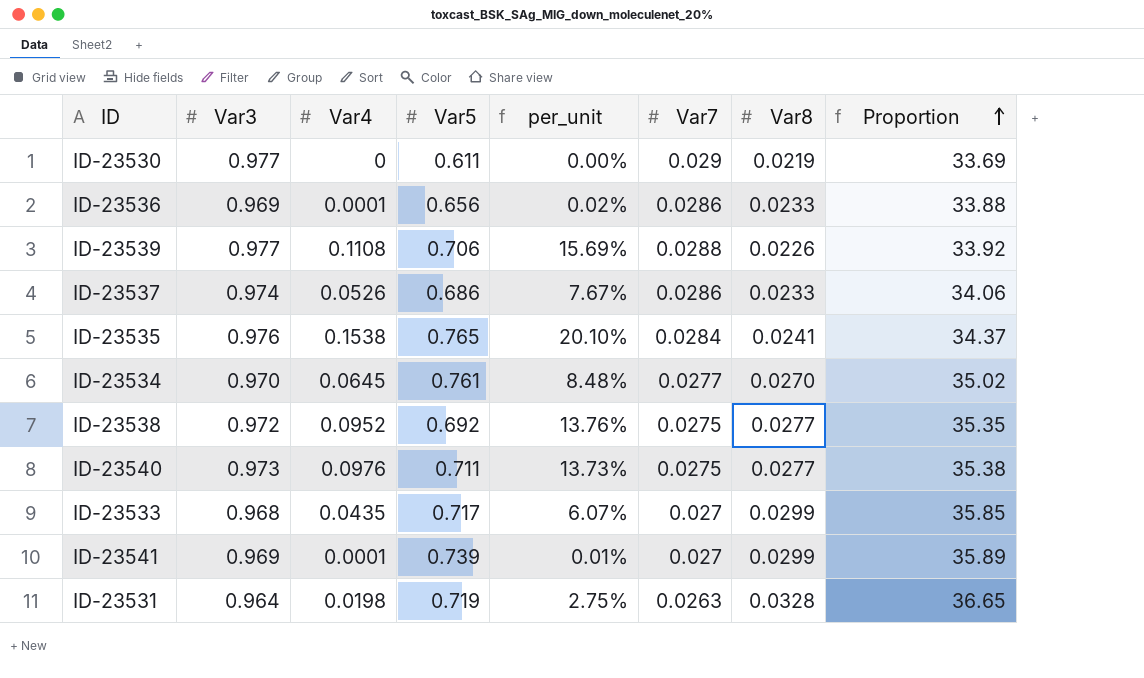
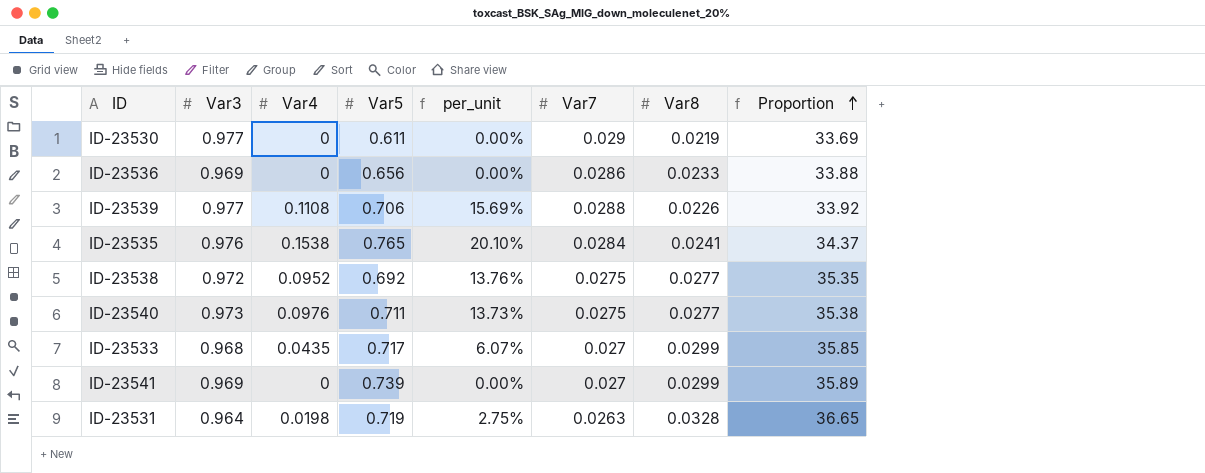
row ID-23537: 0.974 | 0.0526 | 0.686 | 7.67% | 0.0286 | 0.0233 | 34.06 -> none
row ID-23534: 0.970 | 0.0645 | 0.761 | 8.48% | 0.0277 | 0.0270 | 35.02 -> none
ID-23536 | Var4: 0.0001 -> 0
ID-23536 | per_unit: 0.02% -> 0.00%
ID-23541 | Var4: 0.0001 -> 0
ID-23541 | per_unit: 0.01% -> 0.00%

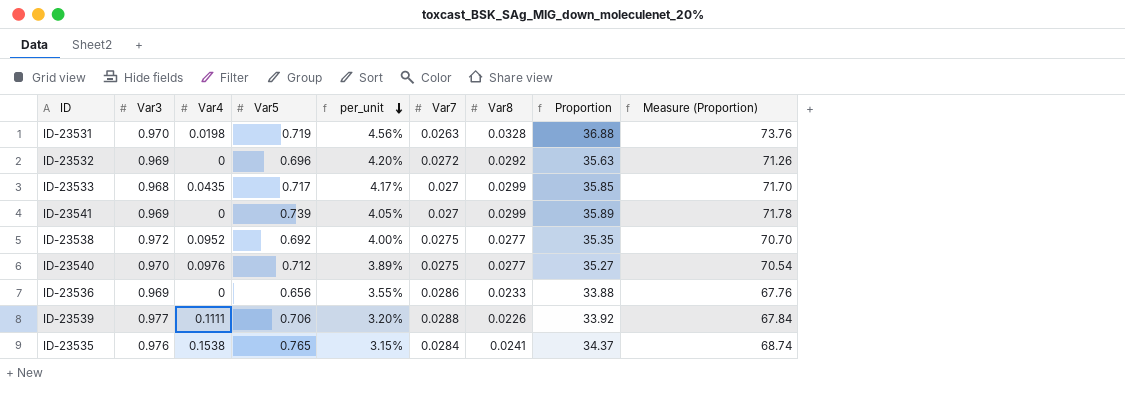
row order: Proportion ascending -> per_unit descending
column per_unit | formula: [Var4] / [Var5] -> [Var8] / [Var5]
column Measure (Proportion) | formula: none -> [Proportion] * 2
row ID-23530: 0.977 | 0 | 0.611 | 0.00% | 0.029 | 0.0219 | 33.69 -> none
ID-23531 | Var3: 0.964 -> 0.970
ID-23531 | Proportion: 36.65 -> 36.88
row ID-23532: none -> 0.969 | 0 | 0.696 | 4.20% | 0.0272 | 0.0292 | 35.63 | 71.26
ID-23540 | Var3: 0.973 -> 0.970
ID-23540 | Var5: 0.711 -> 0.712
ID-23540 | Proportion: 35.38 -> 35.27
ID-23539 | Var4: 0.1108 -> 0.1111

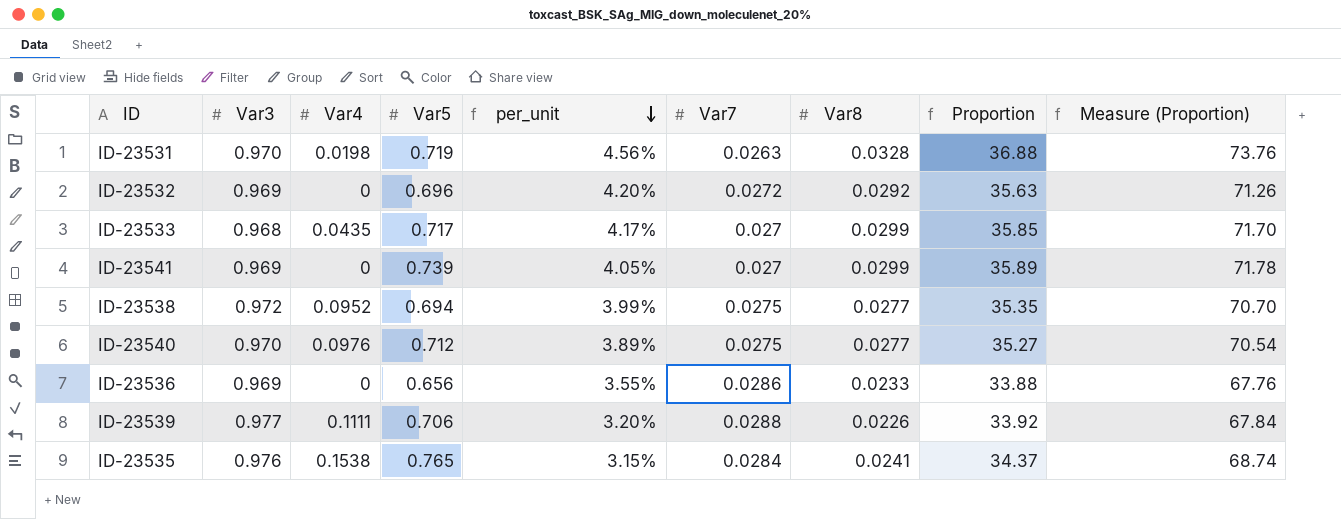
ID-23538 | Var5: 0.692 -> 0.694
ID-23538 | per_unit: 4.00% -> 3.99%

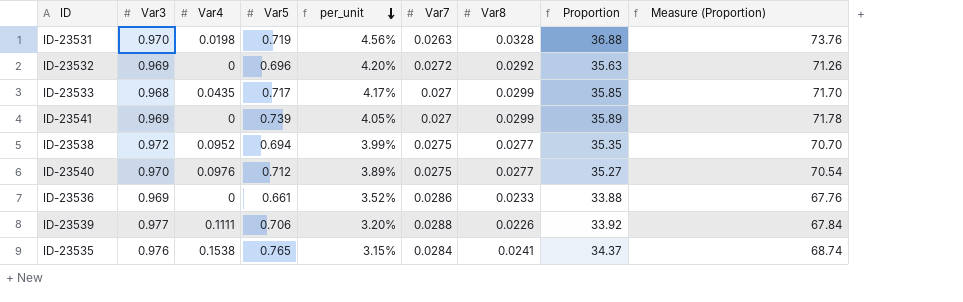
ID-23536 | Var5: 0.656 -> 0.661
ID-23536 | per_unit: 3.55% -> 3.52%

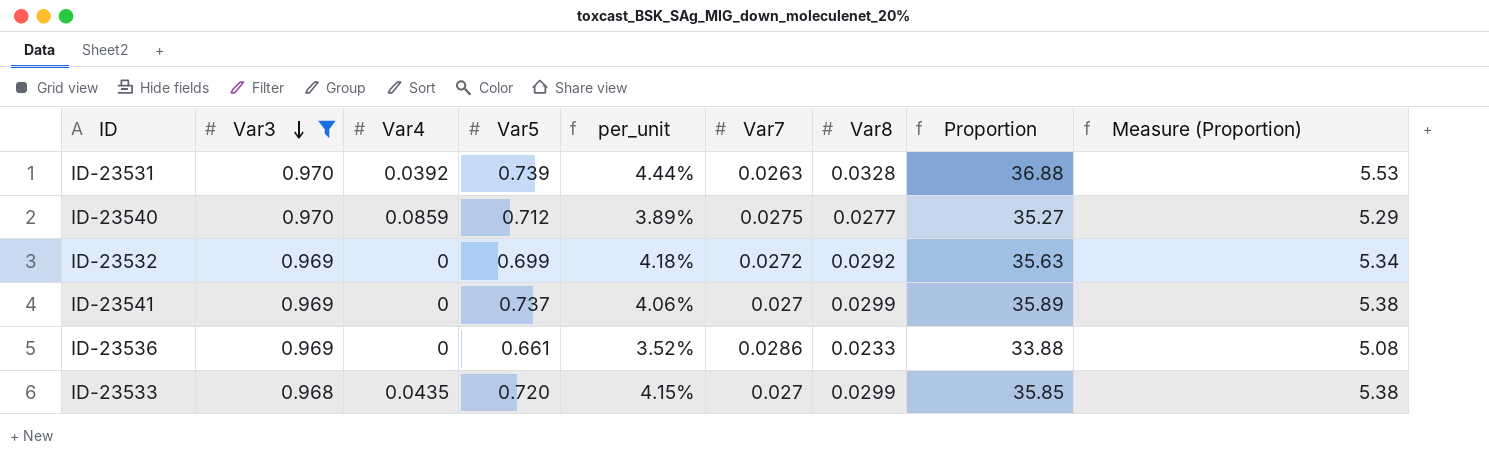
filter: none -> Var3 <= 0.970
row order: per_unit descending -> Var3 descending
column Measure (Proportion) | formula: [Proportion] * 2 -> [Proportion] * 0.15
ID-23531 | Var4: 0.0198 -> 0.0392
ID-23531 | Var5: 0.719 -> 0.739
ID-23531 | per_unit: 4.56% -> 4.44%
ID-23540 | Var4: 0.0976 -> 0.0859
ID-23532 | Var5: 0.696 -> 0.699
ID-23532 | per_unit: 4.20% -> 4.18%
ID-23541 | Var5: 0.739 -> 0.737
ID-23541 | per_unit: 4.05% -> 4.06%
ID-23533 | Var5: 0.717 -> 0.720
ID-23533 | per_unit: 4.17% -> 4.15%

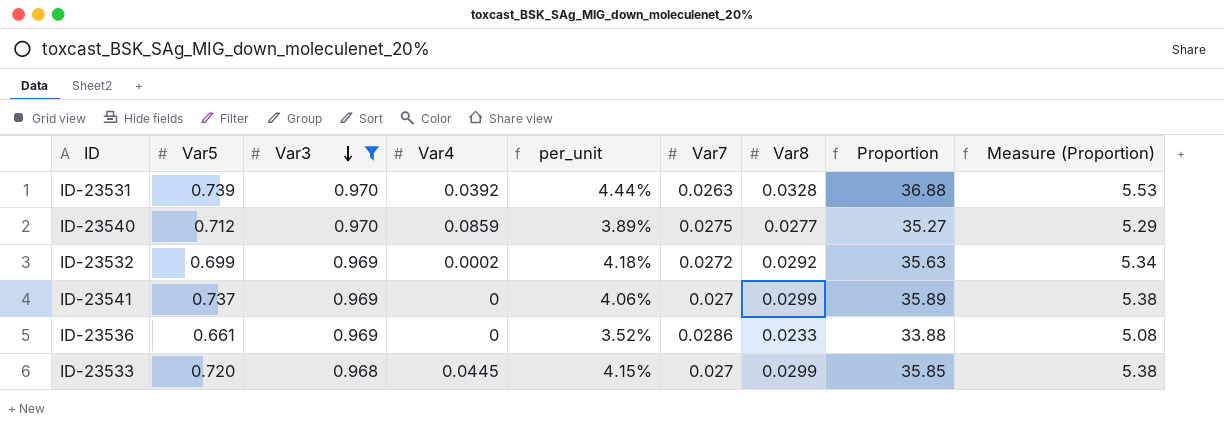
column Var5 | position: 4 -> 2
ID-23532 | Var4: 0 -> 0.0002
ID-23533 | Var4: 0.0435 -> 0.0445

